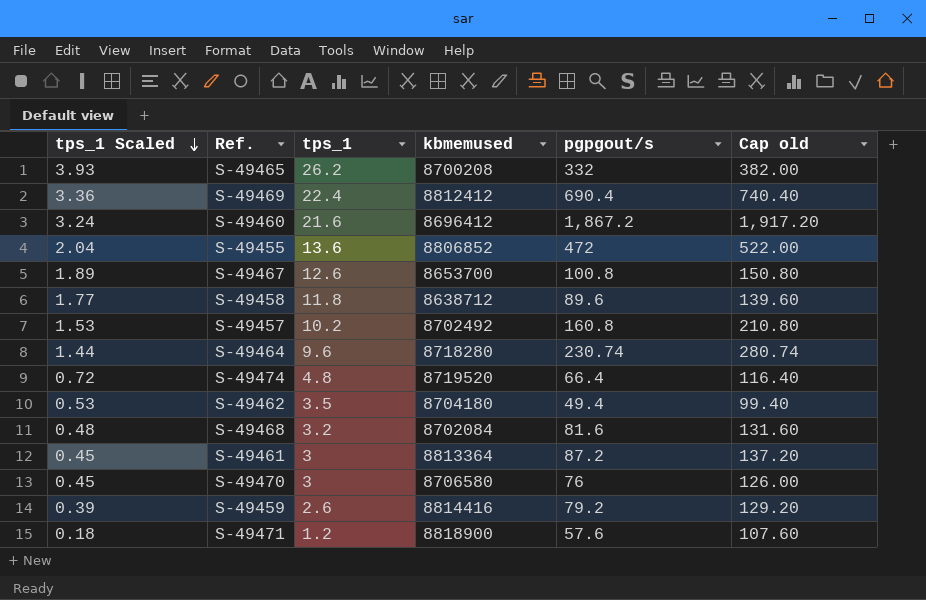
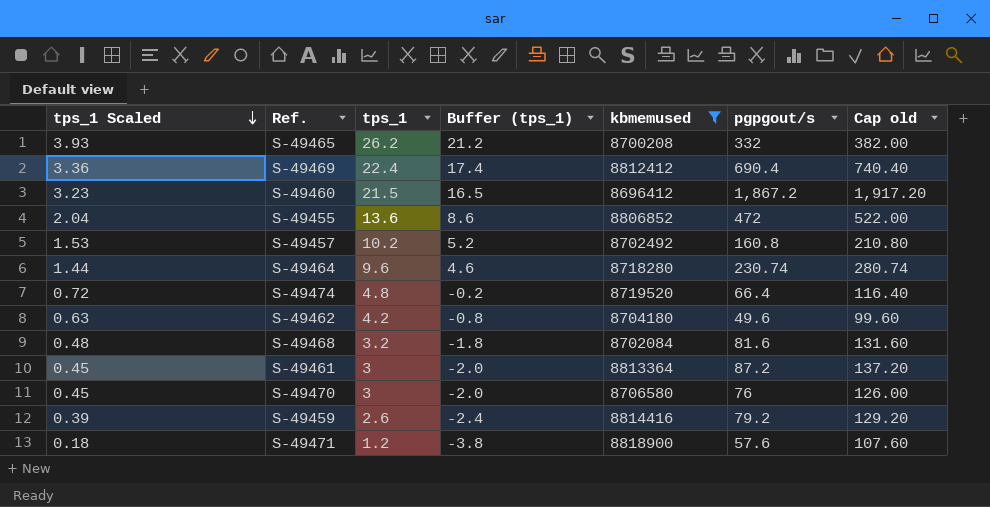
filter: none -> kbmemused >= 8696412
column Buffer (tps_1) | formula: none -> [tps_1] - 5
S-49460 | tps_1 Scaled: 3.24 -> 3.23
S-49460 | tps_1: 21.6 -> 21.5
S-49462 | tps_1 Scaled: 0.53 -> 0.63
S-49462 | tps_1: 3.5 -> 4.2
S-49462 | pgpgout/s: 49.4 -> 49.6
S-49462 | Cap old: 99.40 -> 99.60

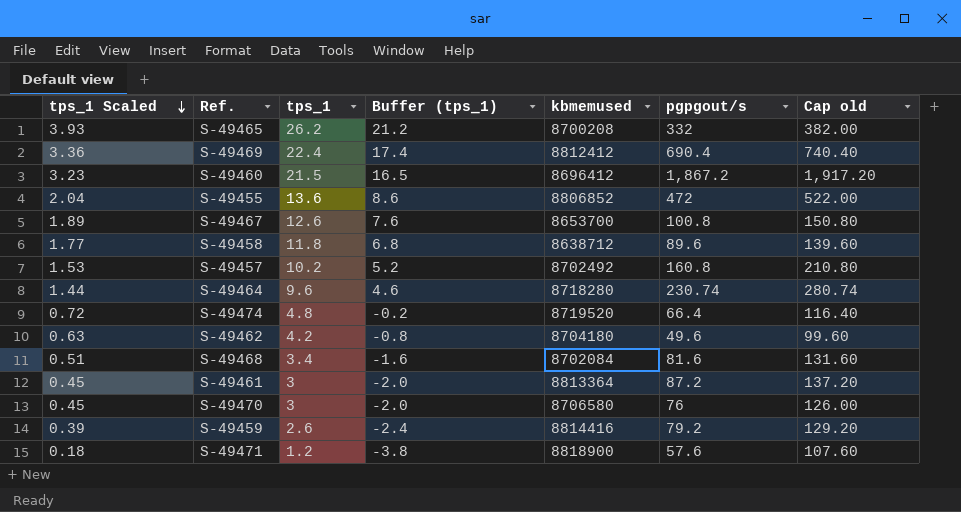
filter: kbmemused >= 8696412 -> none
S-49468 | tps_1 Scaled: 0.48 -> 0.51
S-49468 | tps_1: 3.2 -> 3.4
S-49468 | Buffer (tps_1): -1.8 -> -1.6

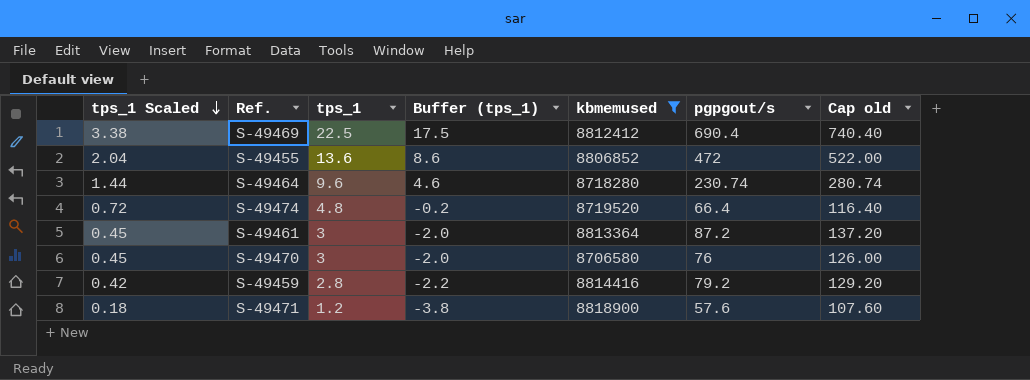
filter: none -> kbmemused >= 8706580
S-49469 | tps_1 Scaled: 3.36 -> 3.38
S-49469 | tps_1: 22.4 -> 22.5
S-49469 | Buffer (tps_1): 17.4 -> 17.5
S-49459 | tps_1 Scaled: 0.39 -> 0.42
S-49459 | tps_1: 2.6 -> 2.8
S-49459 | Buffer (tps_1): -2.4 -> -2.2

